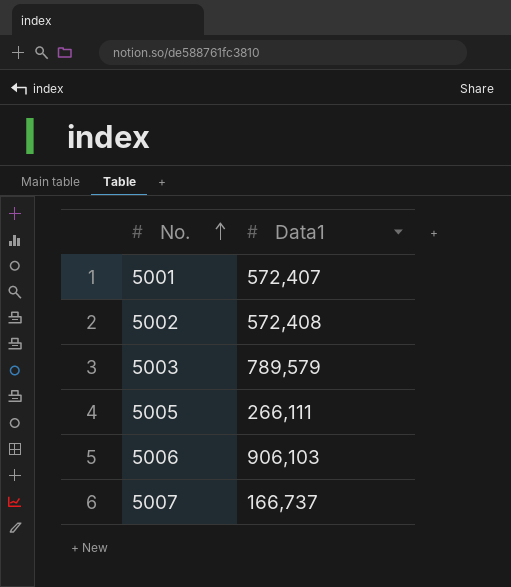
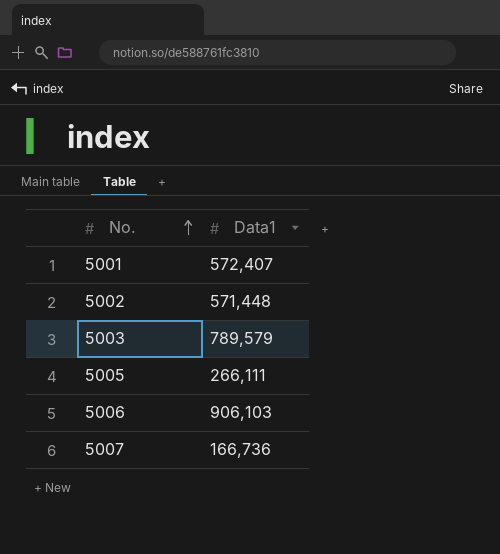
5002 | Data1: 572,408 -> 571,448
5007 | Data1: 166,737 -> 166,736

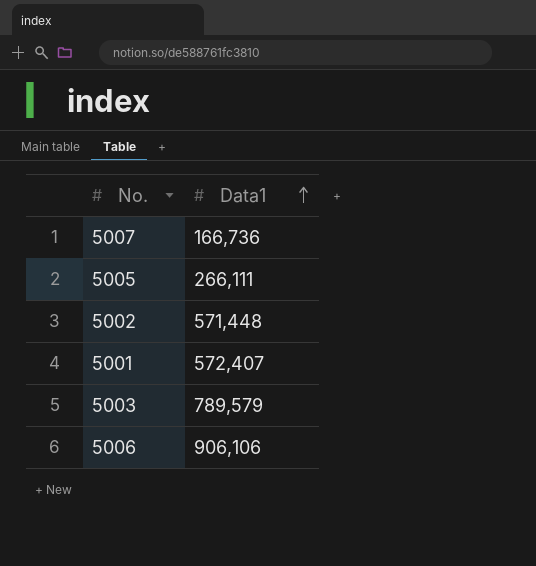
row order: No. ascending -> Data1 ascending
5006 | Data1: 906,103 -> 906,106

